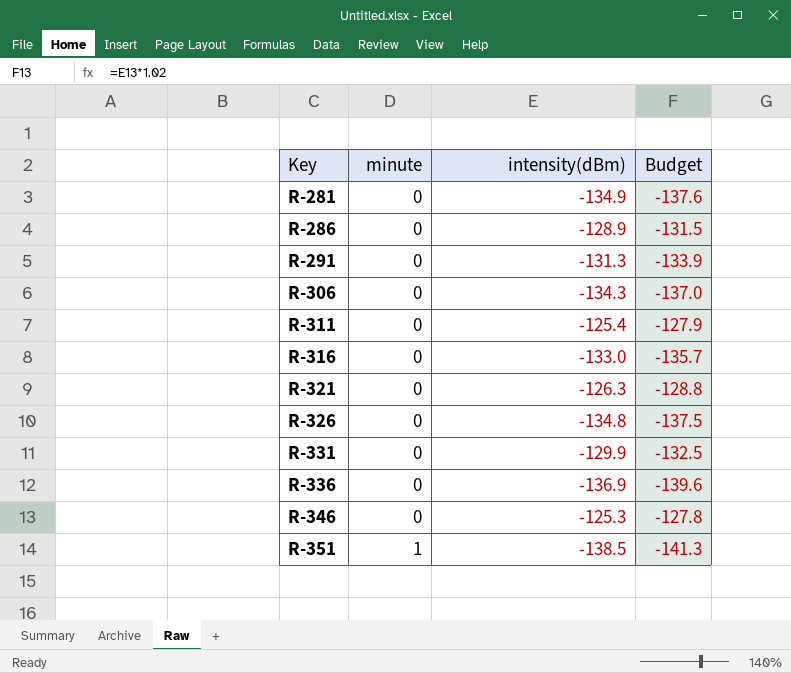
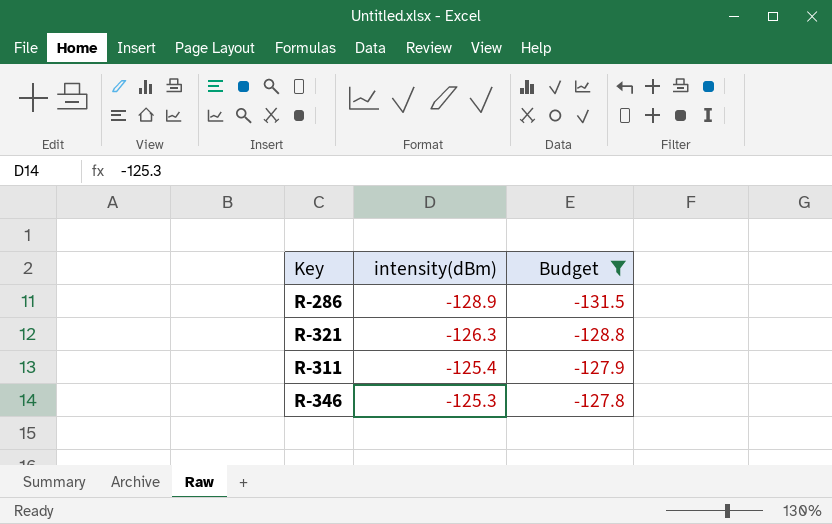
filter: none -> Budget >= -131.5
row order: Key ascending -> intensity(dBm) ascending
column minute | position: 2 -> none

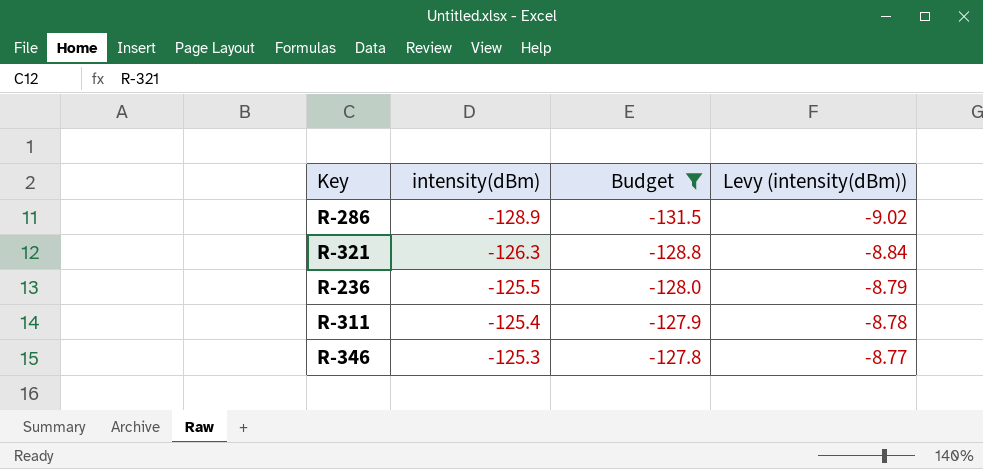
column Levy (intensity(dBm)) | formula: none -> [intensity(dBm)] * 0.07
row R-236: none -> -125.5 | -128.0 | -8.79

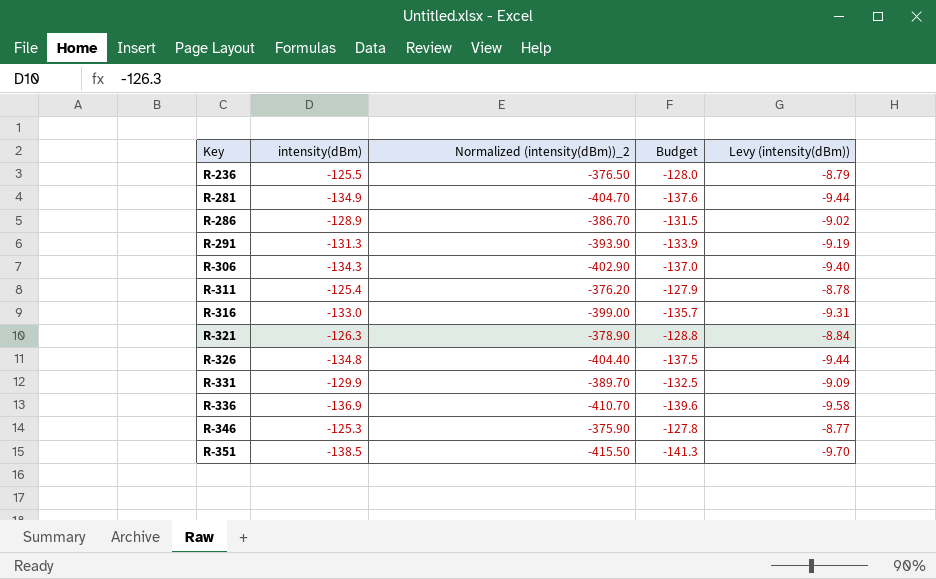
filter: Budget >= -131.5 -> none
row order: intensity(dBm) ascending -> Key ascending
column Normalized (intensity(dBm))_2 | formula: none -> [intensity(dBm)] * 3

